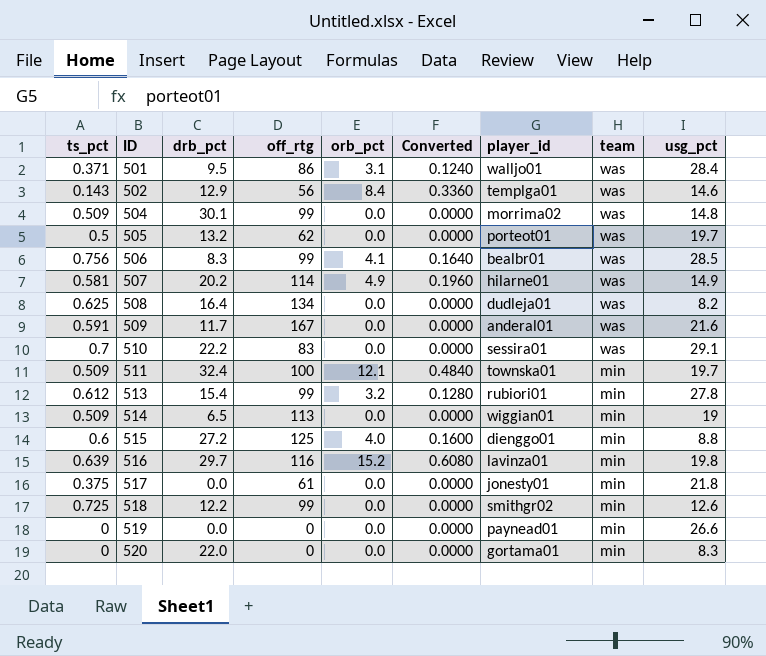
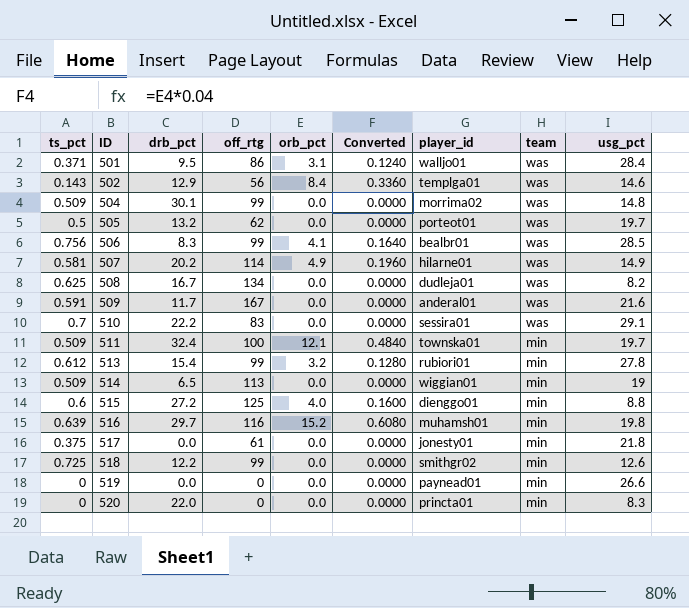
508 | drb_pct: 16.4 -> 16.7
516 | player_id: lavinza01 -> muhamsh01
520 | player_id: gortama01 -> princta01

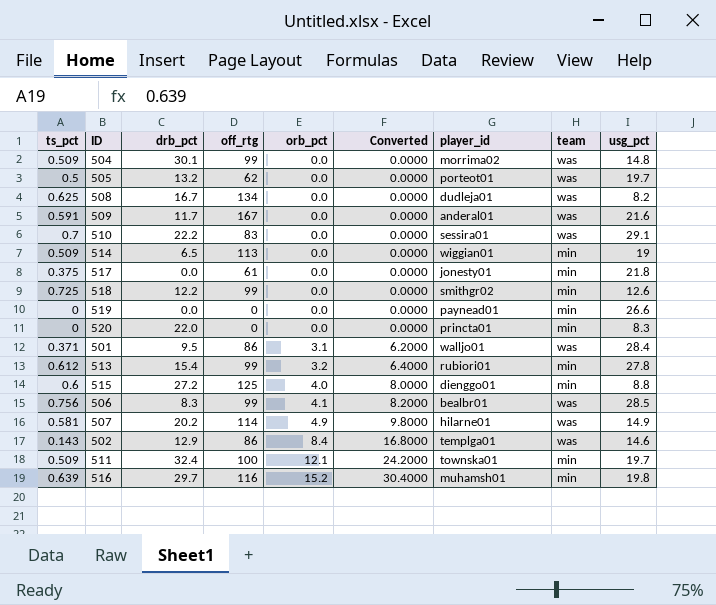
row order: ID ascending -> orb_pct ascending
column Converted | formula: [orb_pct] * 0.04 -> [orb_pct] * 2
502 | off_rtg: 56 -> 86

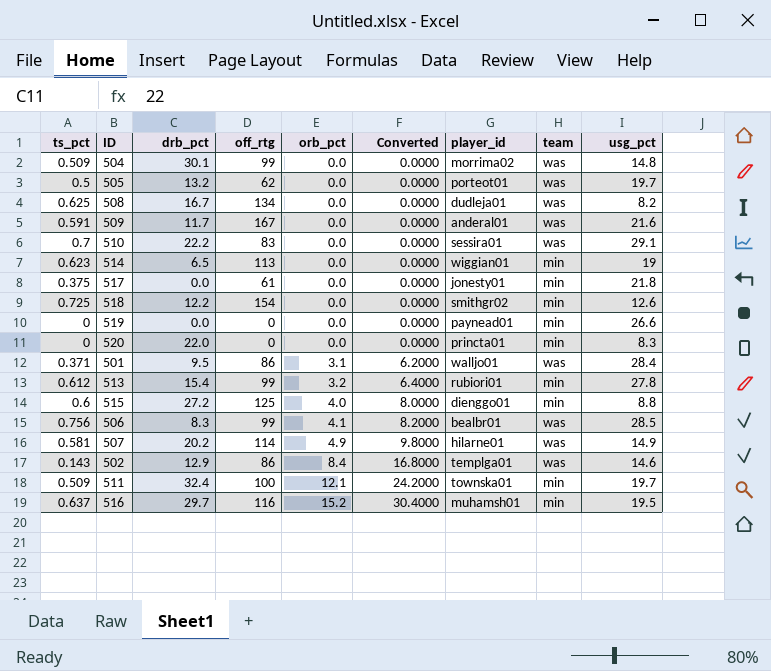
514 | ts_pct: 0.509 -> 0.623
518 | off_rtg: 99 -> 154
516 | ts_pct: 0.639 -> 0.637
516 | usg_pct: 19.8 -> 19.5

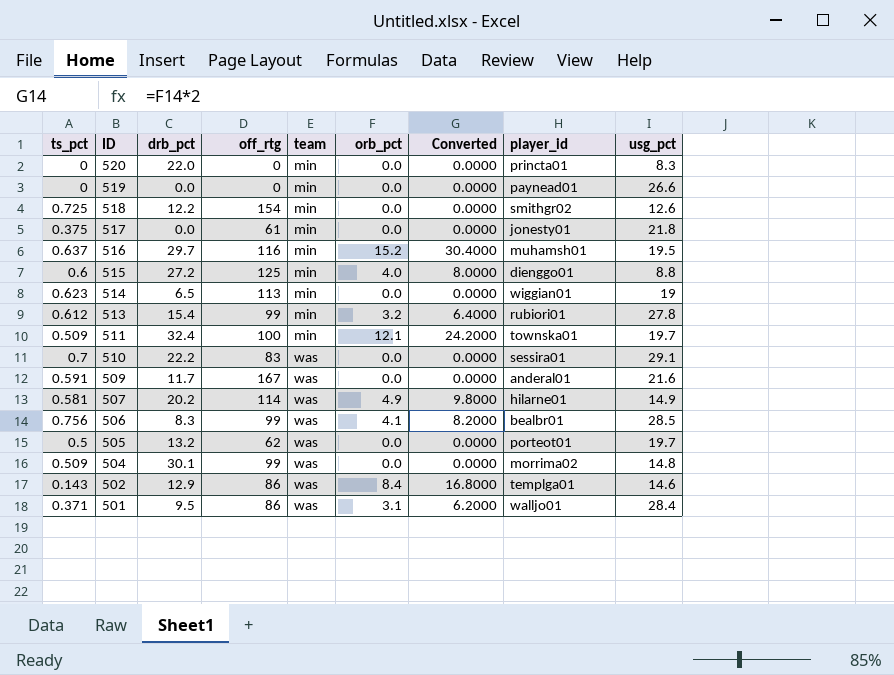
row order: orb_pct ascending -> ID descending
column team | position: 8 -> 5
row 508: 0.625 | 16.7 | 134 | 0.0 | 0.0000 | dudleja01 | was | 8.2 -> none

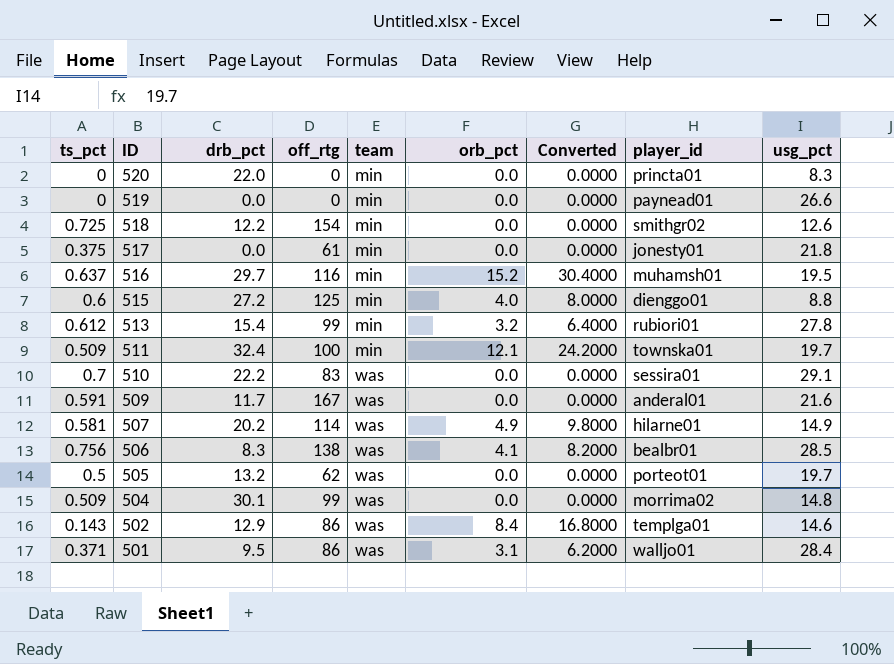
row 514: 0.623 | 6.5 | 113 | min | 0.0 | 0.0000 | wiggian01 | 19 -> none
506 | off_rtg: 99 -> 138

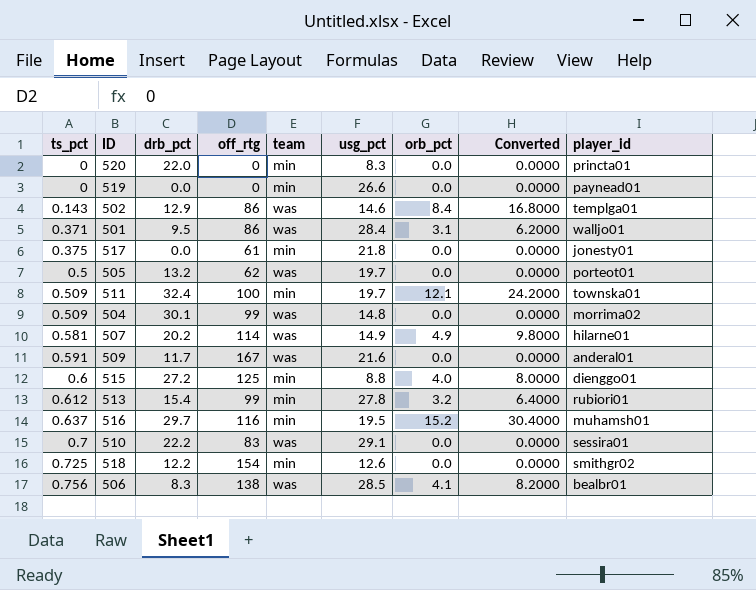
row order: ID descending -> ts_pct ascending
column usg_pct | position: 9 -> 6

